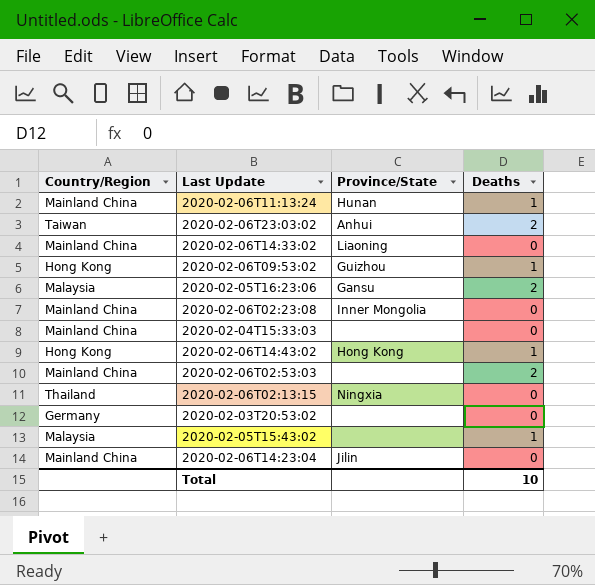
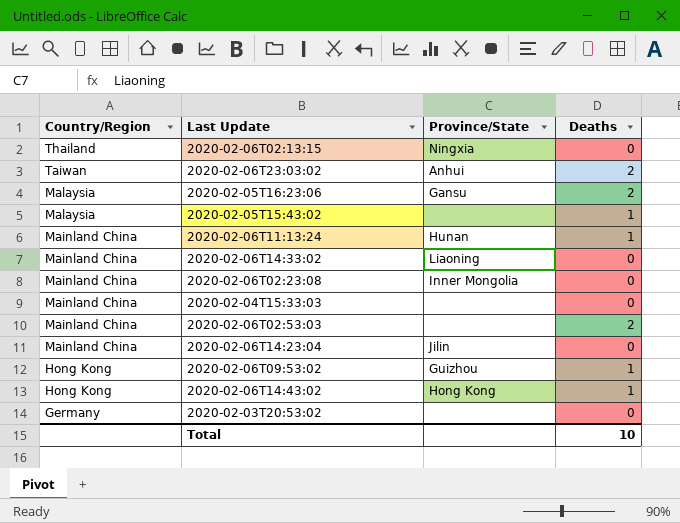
row order: none -> Country/Region descending

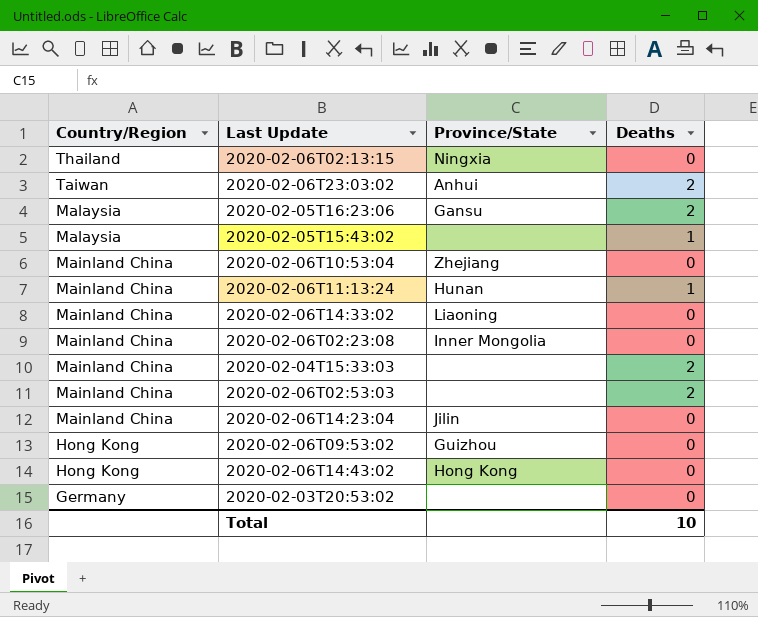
row 2020-02-06T10:53:04: none -> Mainland China | Zhejiang | 0
2020-02-04T15:33:03 | Deaths: 0 -> 2
2020-02-06T09:53:02 | Deaths: 1 -> 0
2020-02-06T14:43:02 | Deaths: 1 -> 0

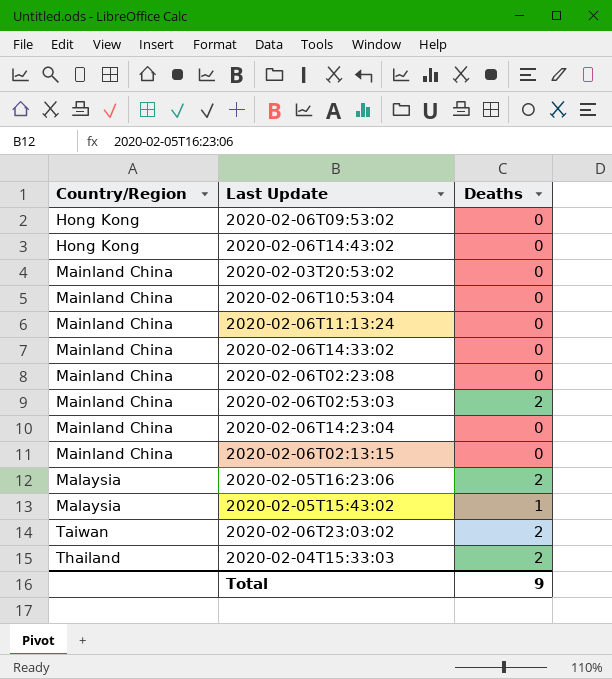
row order: Country/Region descending -> Country/Region ascending
column Province/State | position: 3 -> none
2020-02-03T20:53:02 | Country/Region: Germany -> Mainland China
2020-02-06T11:13:24 | Deaths: 1 -> 0
2020-02-06T02:13:15 | Country/Region: Thailand -> Mainland China
2020-02-04T15:33:03 | Country/Region: Mainland China -> Thailand
Total | Deaths: 10 -> 9

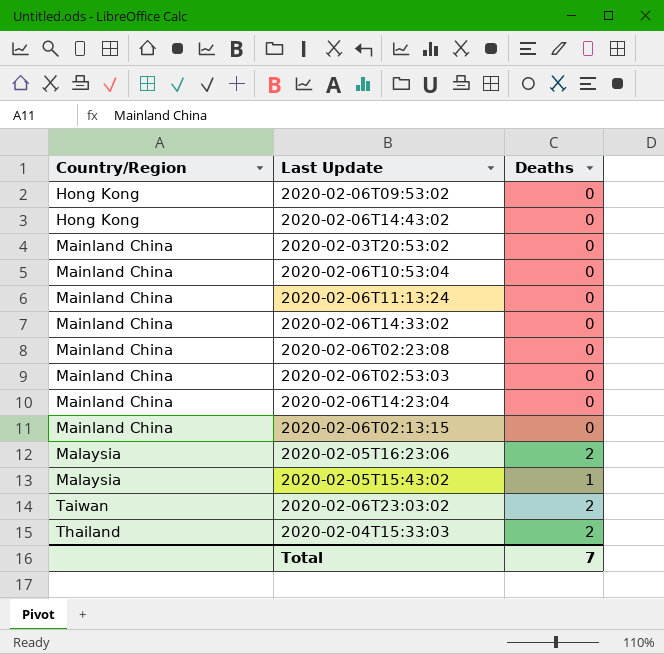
2020-02-06T02:53:03 | Deaths: 2 -> 0
Total | Deaths: 9 -> 7

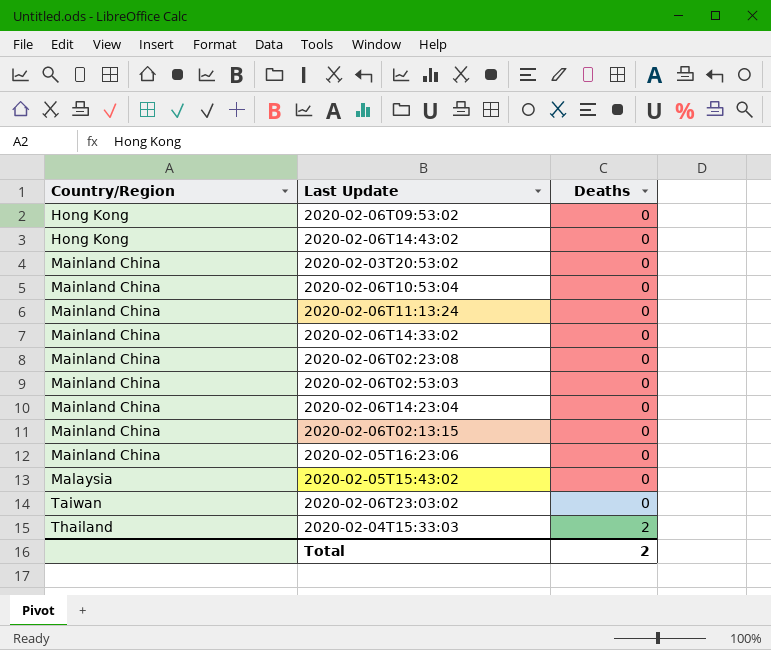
2020-02-05T16:23:06 | Country/Region: Malaysia -> Mainland China
2020-02-05T16:23:06 | Deaths: 2 -> 0
2020-02-05T15:43:02 | Deaths: 1 -> 0
2020-02-06T23:03:02 | Deaths: 2 -> 0
Total | Deaths: 7 -> 2

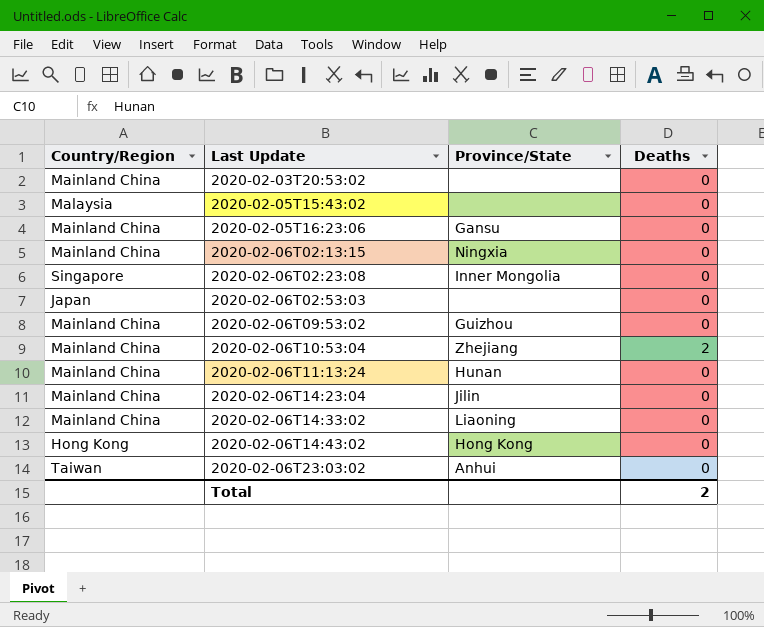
row order: Country/Region ascending -> Last Update ascending
column Province/State | position: none -> 3
row 2020-02-04T15:33:03: Thailand | 2 -> none
2020-02-06T02:23:08 | Country/Region: Mainland China -> Singapore
2020-02-06T02:53:03 | Country/Region: Mainland China -> Japan
2020-02-06T09:53:02 | Country/Region: Hong Kong -> Mainland China
2020-02-06T10:53:04 | Deaths: 0 -> 2

